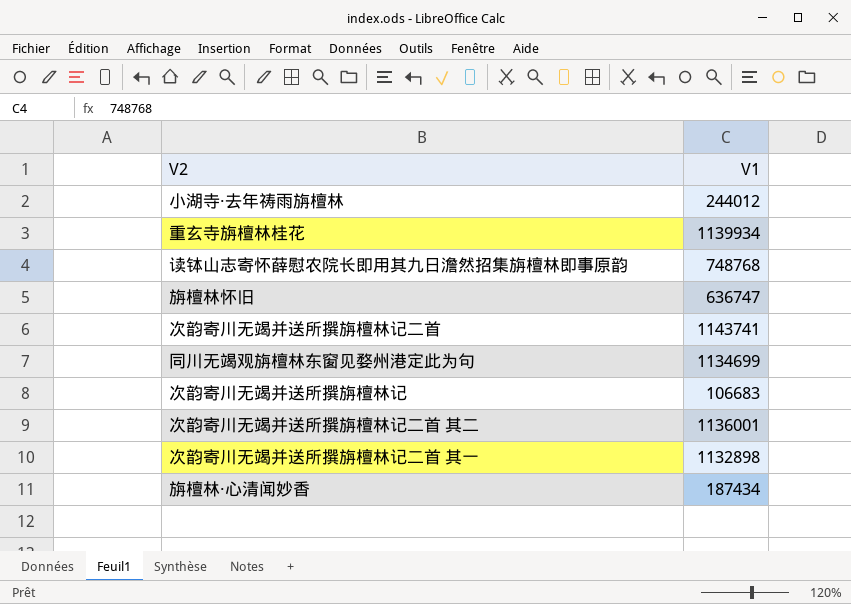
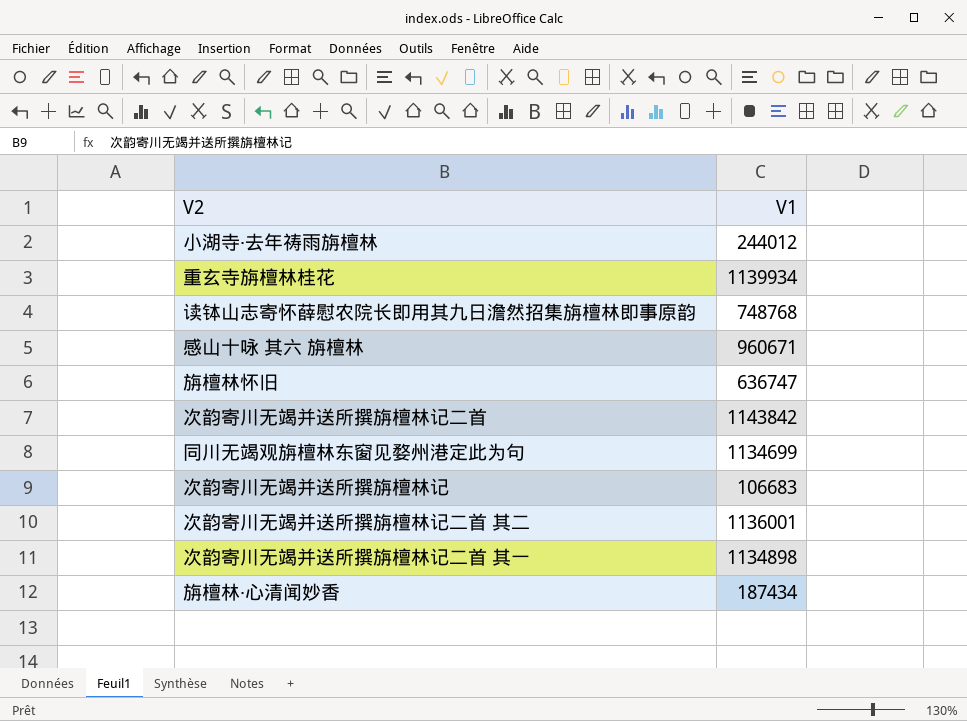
row 感山十咏 其六 旃檀林: none -> 960671
次韵寄川无竭并送所撰旃檀林记二首 | V1: 1143741 -> 1143842
次韵寄川无竭并送所撰旃檀林记二首 其一 | V1: 1132898 -> 1134898

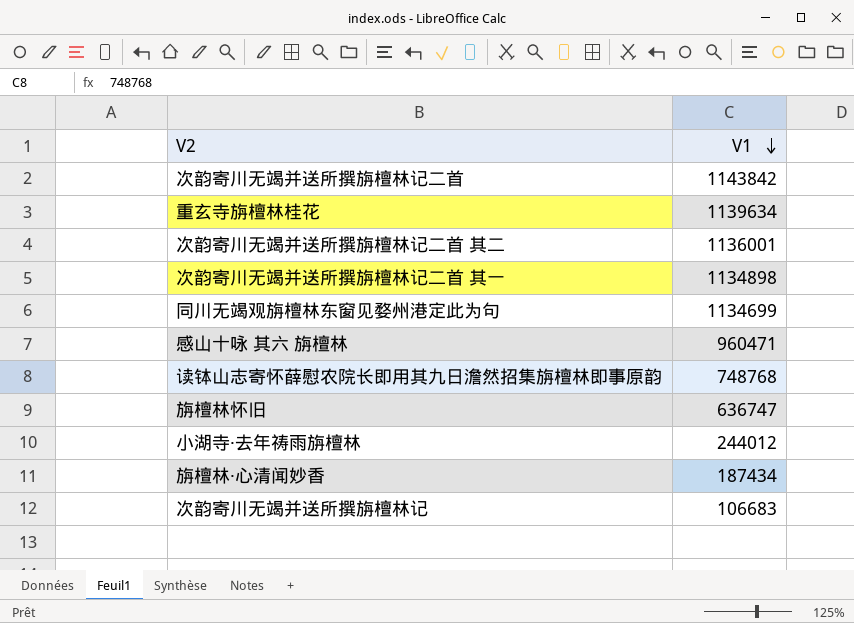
row order: none -> V1 descending
重玄寺旃檀林桂花 | V1: 1139934 -> 1139634
感山十咏 其六 旃檀林 | V1: 960671 -> 960471

